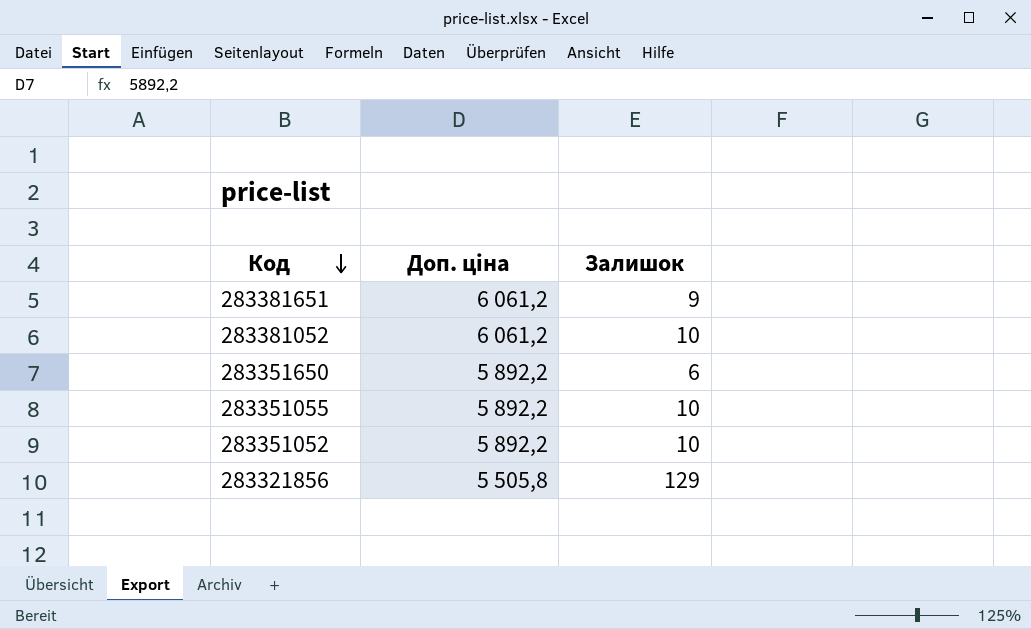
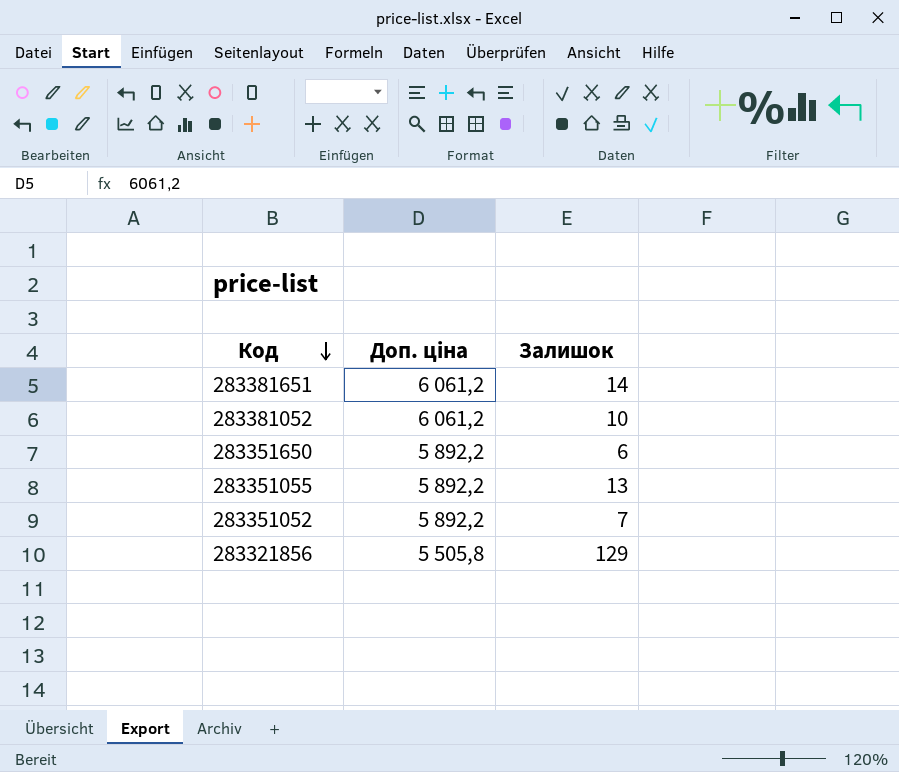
283381651 | Залишок: 9 -> 14
283351055 | Залишок: 10 -> 13
283351052 | Залишок: 10 -> 7

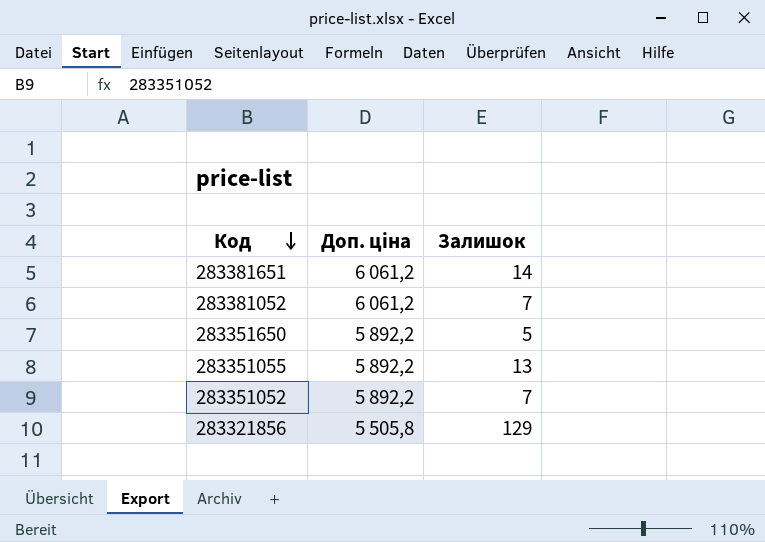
283381052 | Залишок: 10 -> 7
283351650 | Залишок: 6 -> 5

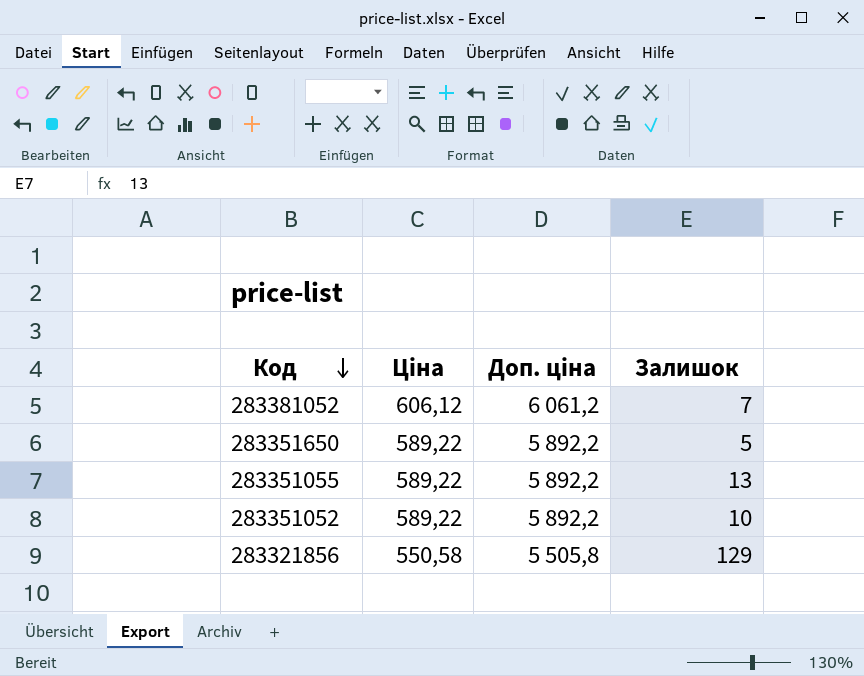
column Ціна | position: none -> 2
row 283381651: 6 061,2 | 14 -> none
283351052 | Залишок: 7 -> 10

